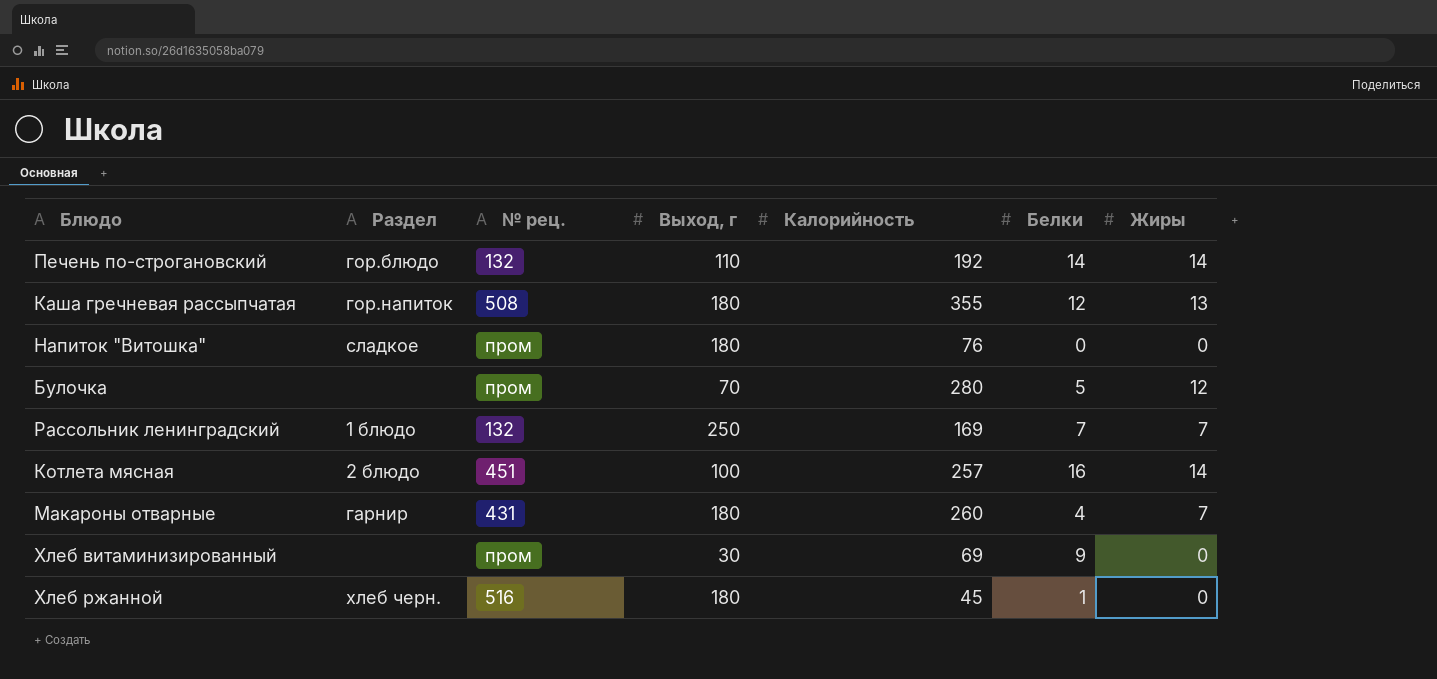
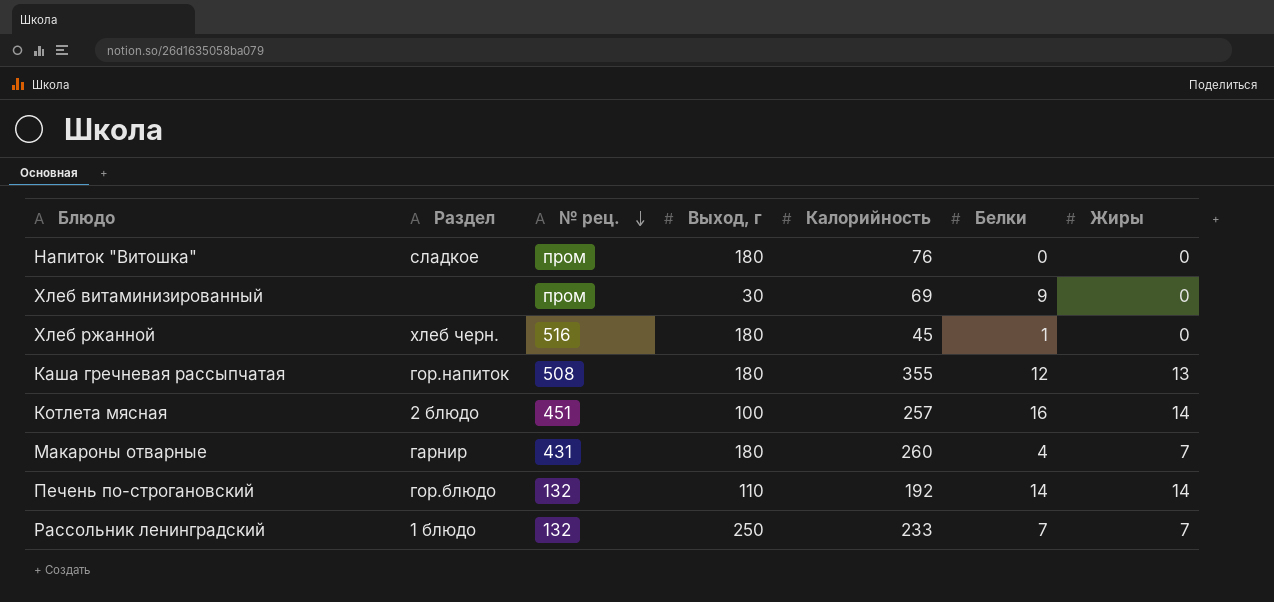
row order: none -> № рец. descending
row Булочка: none | пром | 70 | 280 | 5 | 12 -> none
Рассольник ленинградский | Калорийность: 169 -> 233

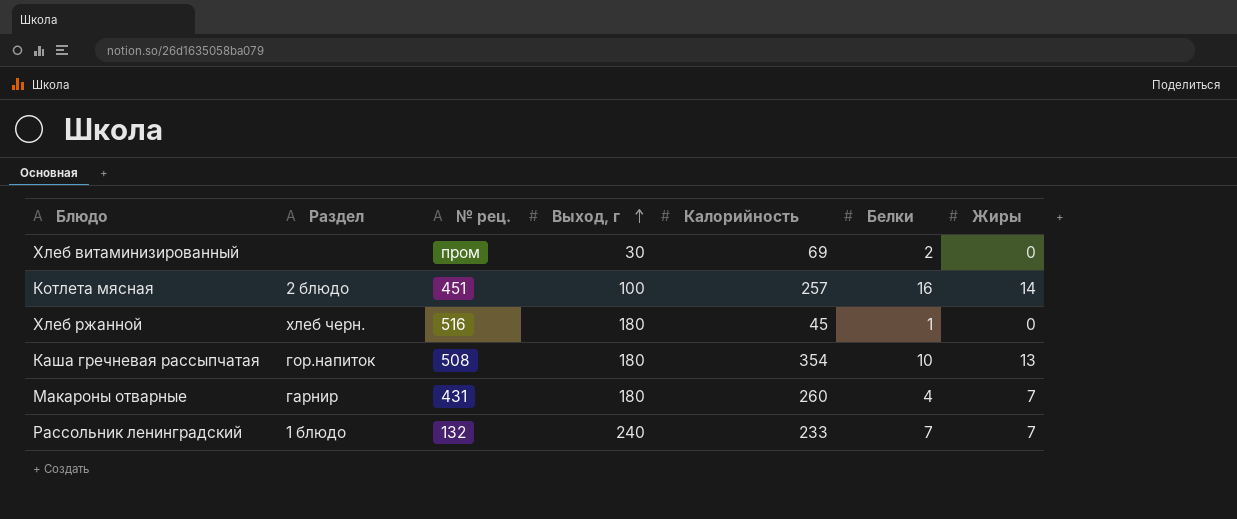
row order: № рец. descending -> Выход, г ascending
row Напиток "Витошка": сладкое | пром | 180 | 76 | 0 | 0 -> none
row Печень по-строгановский: гор.блюдо | 132 | 110 | 192 | 14 | 14 -> none
Хлеб витаминизированный | Белки: 9 -> 2
Каша гречневая рассыпчатая | Калорийность: 355 -> 354
Каша гречневая рассыпчатая | Белки: 12 -> 10
Рассольник ленинградский | Выход, г: 250 -> 240

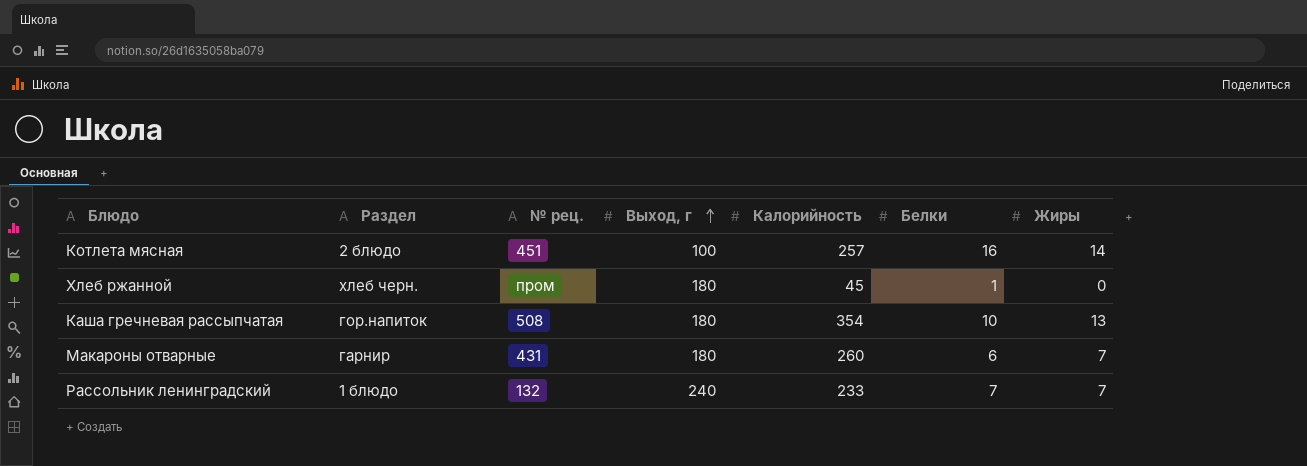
row Хлеб витаминизированный: none | пром | 30 | 69 | 2 | 0 -> none
Хлеб ржанной | № рец.: 516 -> пром
Макароны отварные | Белки: 4 -> 6

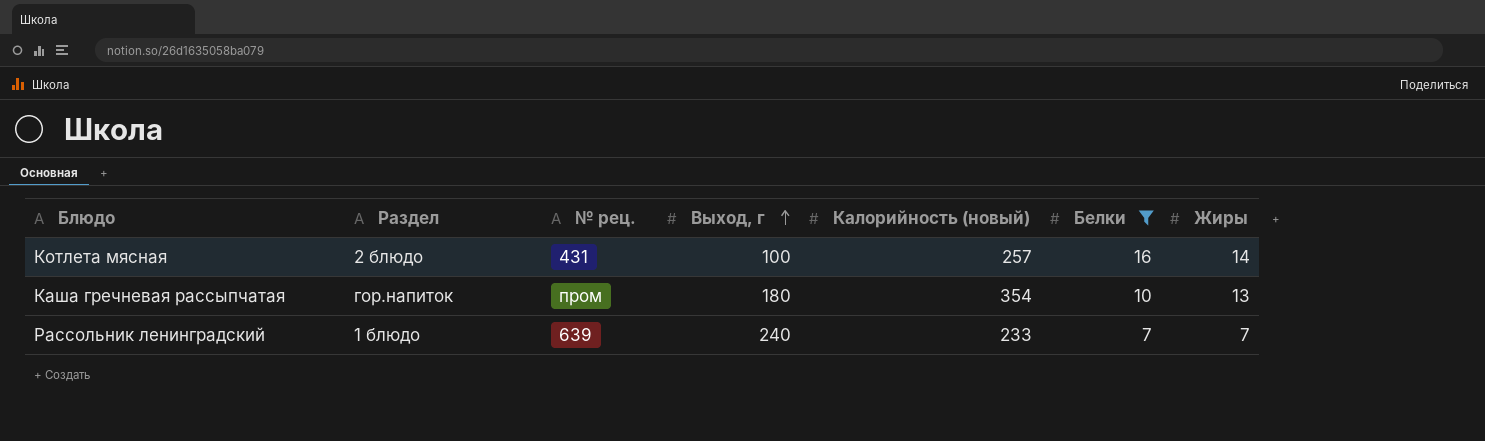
filter: none -> Белки >= 7
column name: Калорийность -> Калорийность (новый)
Котлета мясная | № рец.: 451 -> 431
Каша гречневая рассыпчатая | № рец.: 508 -> пром
Рассольник ленинградский | № рец.: 132 -> 639

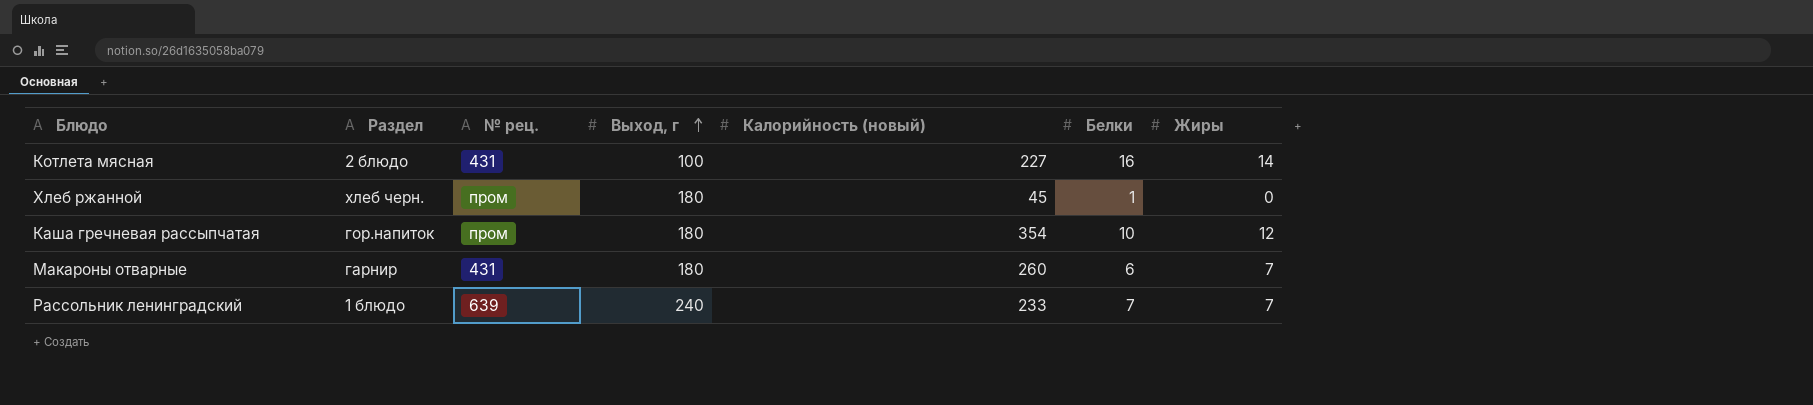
filter: Белки >= 7 -> none
Котлета мясная | Калорийность (новый): 257 -> 227
Каша гречневая рассыпчатая | Жиры: 13 -> 12

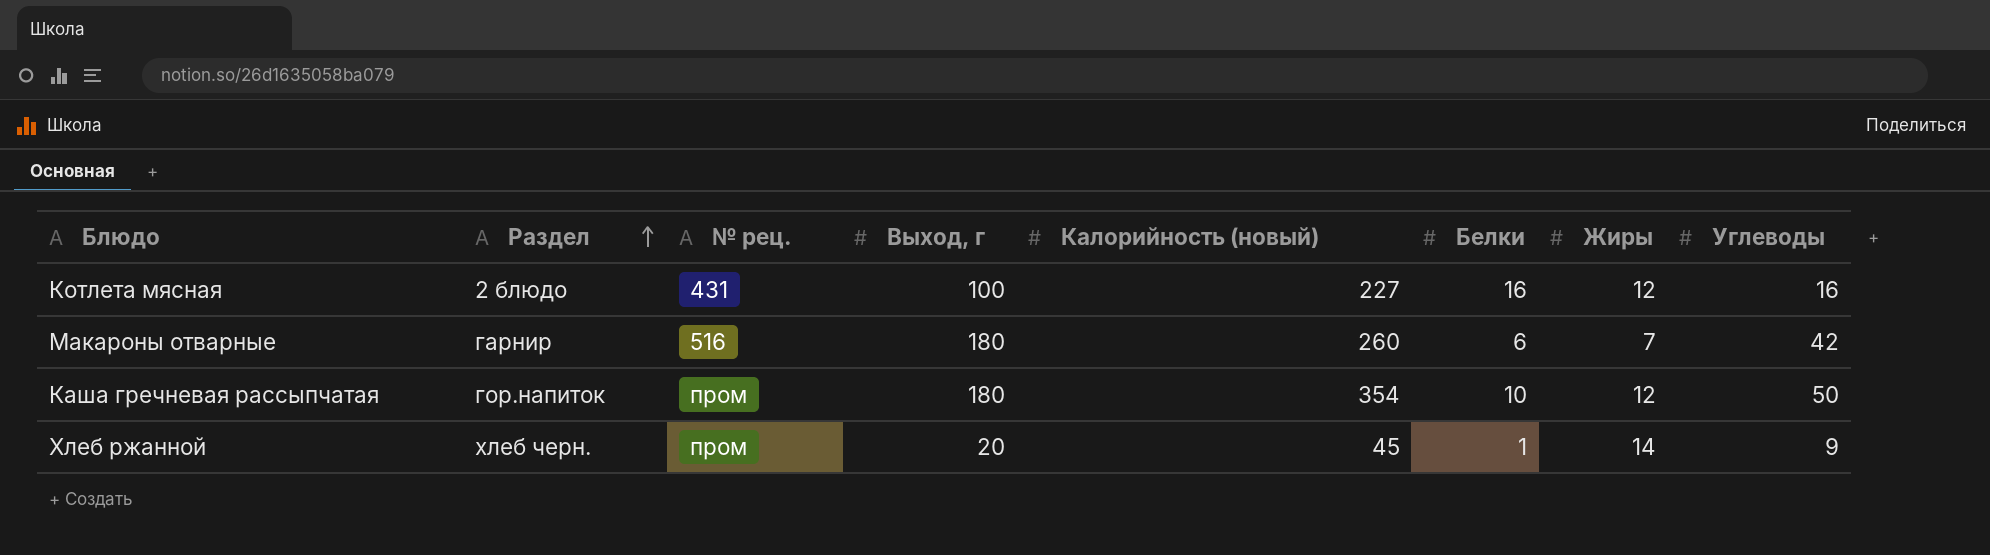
row order: Выход, г ascending -> Раздел ascending
column Углеводы | position: none -> 8
row Рассольник ленинградский: 1 блюдо | 639 | 240 | 233 | 7 | 7 -> none
Котлета мясная | Жиры: 14 -> 12
Макароны отварные | № рец.: 431 -> 516
Хлеб ржанной | Выход, г: 180 -> 20
Хлеб ржанной | Жиры: 0 -> 14

